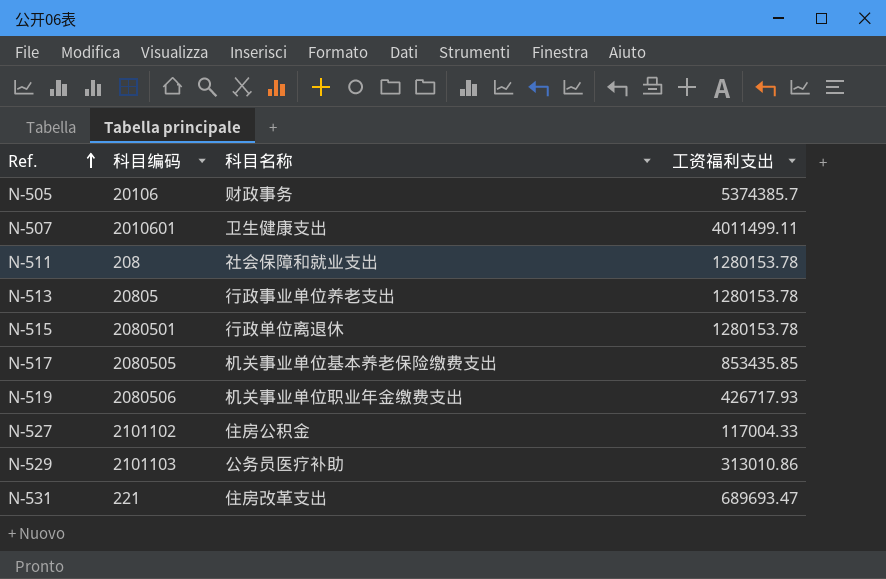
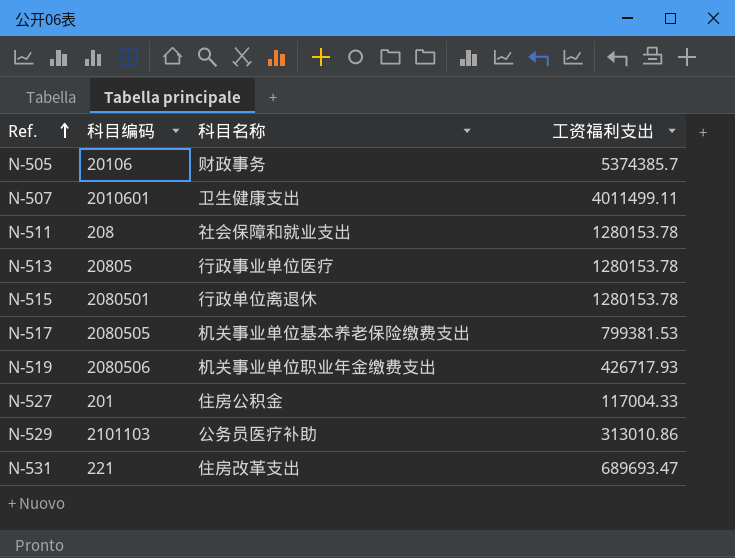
N-513 | 科目名称: 行政事业单位养老支出 -> 行政事业单位医疗
N-517 | 工资福利支出: 853435.85 -> 799381.53
N-527 | 科目编码: 2101102 -> 201

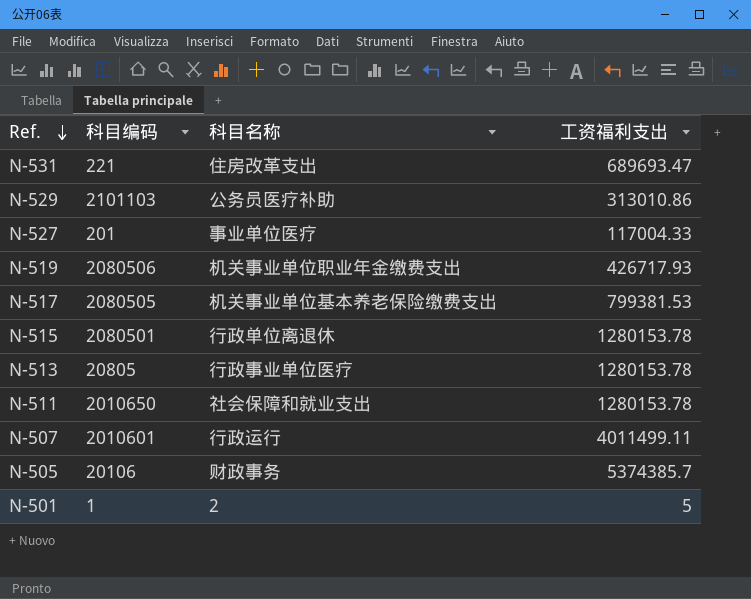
row order: Ref. ascending -> Ref. descending
N-527 | 科目名称: 住房公积金 -> 事业单位医疗
N-511 | 科目编码: 208 -> 2010650
N-507 | 科目名称: 卫生健康支出 -> 行政运行
row N-501: none -> 1 | 2 | 5

